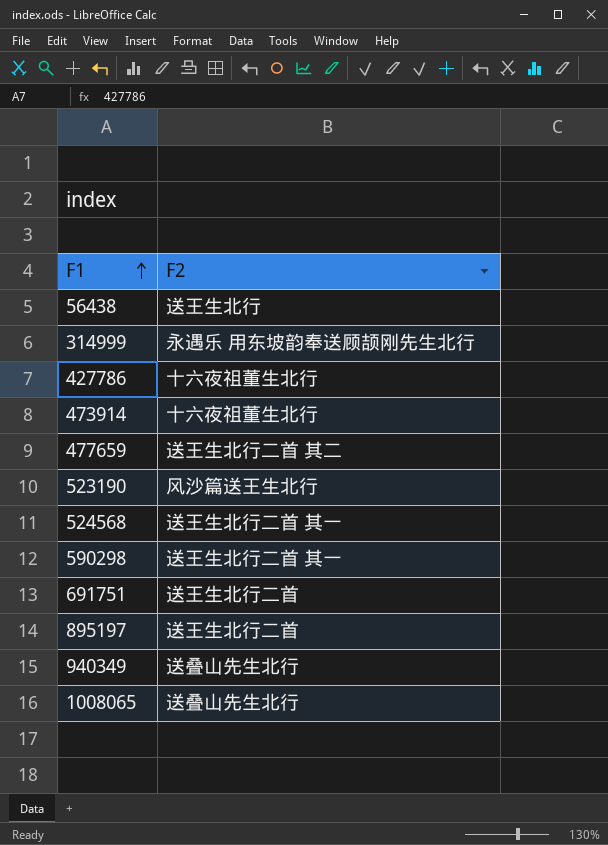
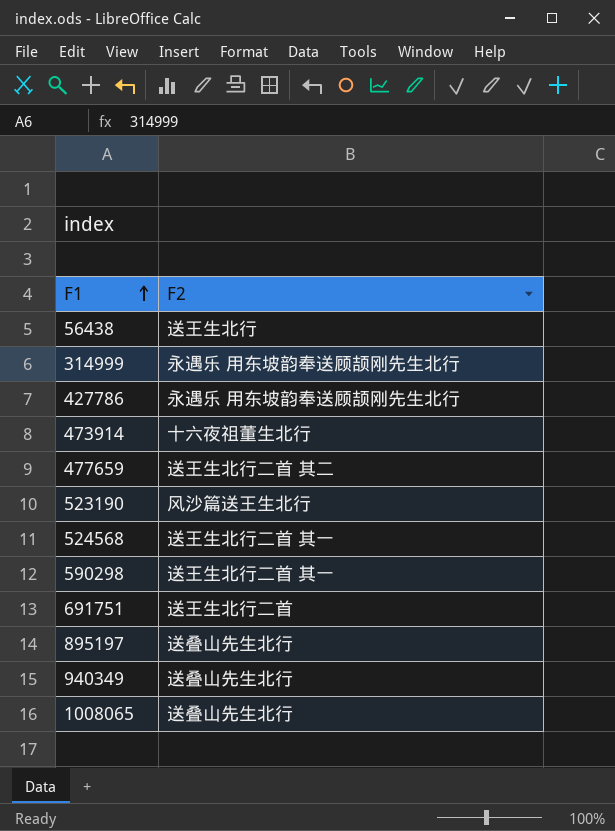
427786 | F2: 十六夜祖董生北行 -> 永遇乐 用东坡韵奉送顾颉刚先生北行
895197 | F2: 送王生北行二首 -> 送叠山先生北行

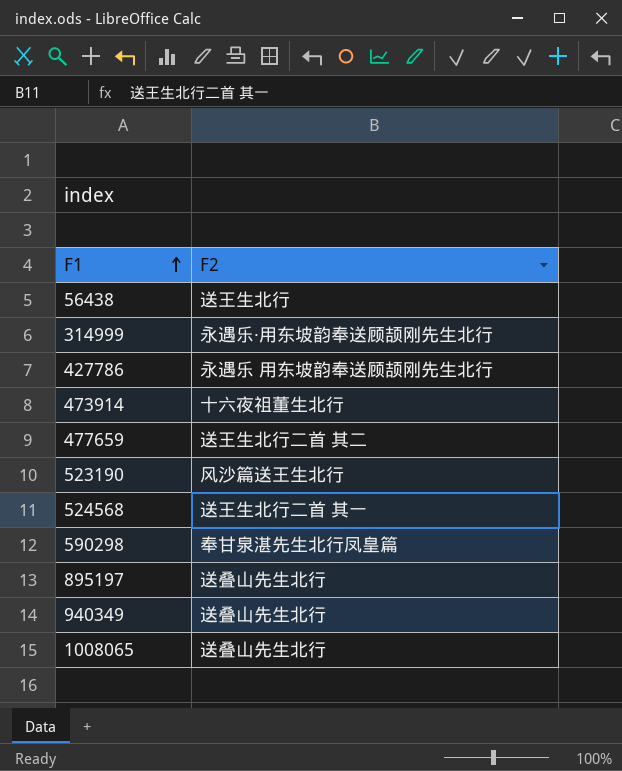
row 691751: 送王生北行二首 -> none
314999 | F2: 永遇乐 用东坡韵奉送顾颉刚先生北行 -> 永遇乐·用东坡韵奉送顾颉刚先生北行
590298 | F2: 送王生北行二首 其一 -> 奉甘泉湛先生北行凤皇篇

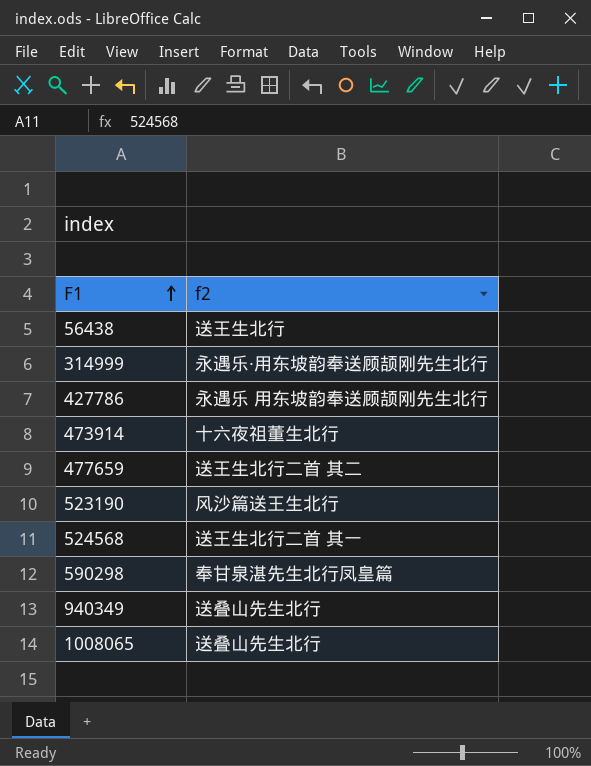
column name: F2 -> f2
row 895197: 送叠山先生北行 -> none

